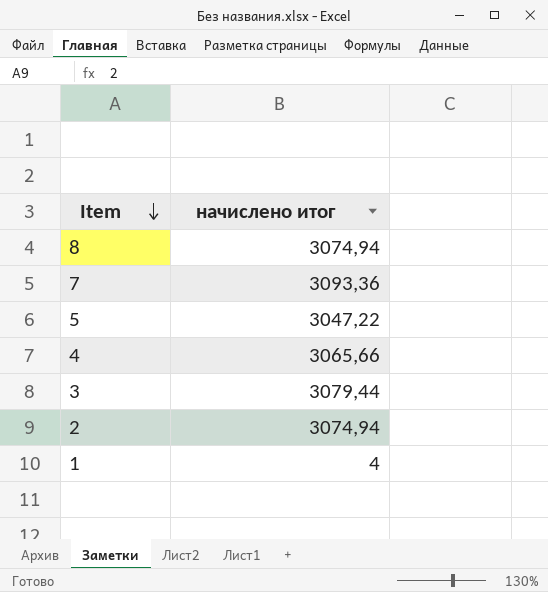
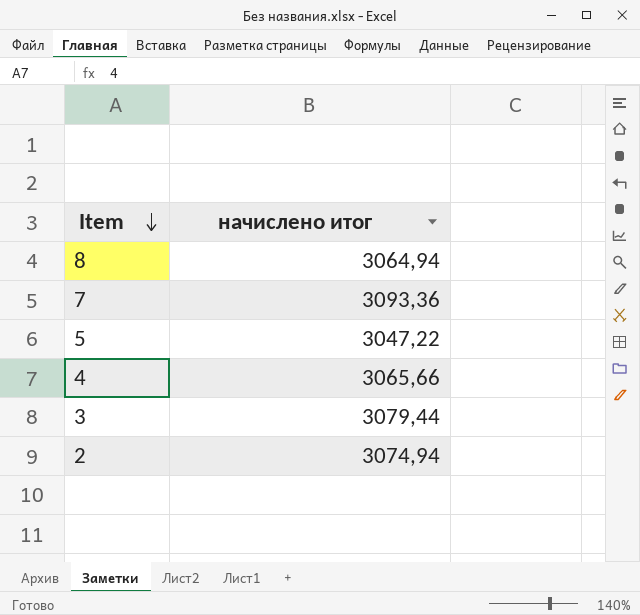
row 1: 4 -> none
8 | начислено итог: 3074,94 -> 3064,94

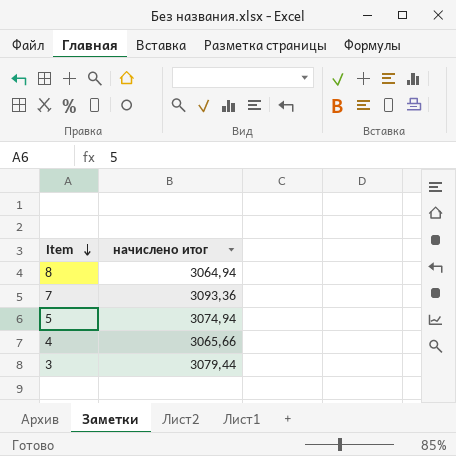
row 2: 3074,94 -> none
5 | начислено итог: 3047,22 -> 3074,94

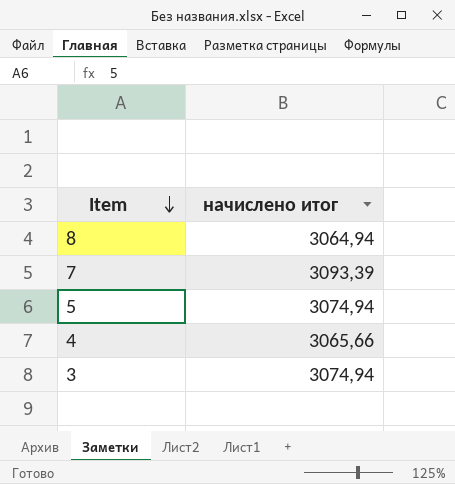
7 | начислено итог: 3093,36 -> 3093,39
3 | начислено итог: 3079,44 -> 3074,94

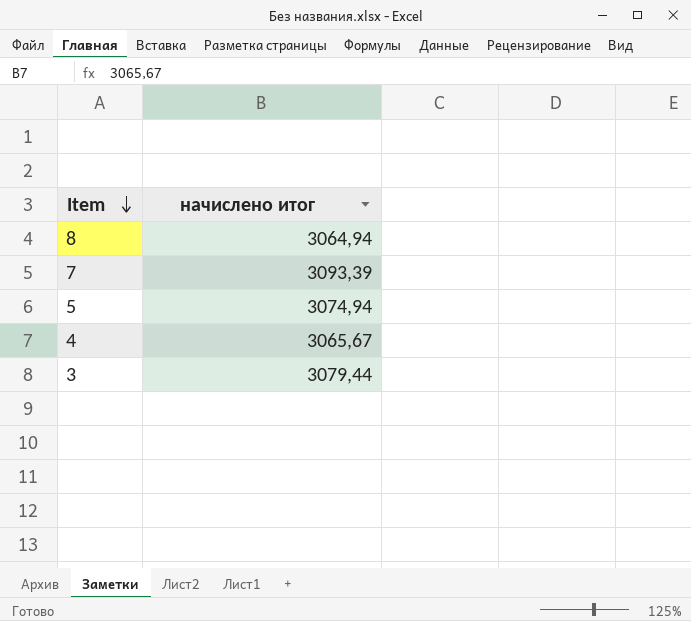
4 | начислено итог: 3065,66 -> 3065,67
3 | начислено итог: 3074,94 -> 3079,44

